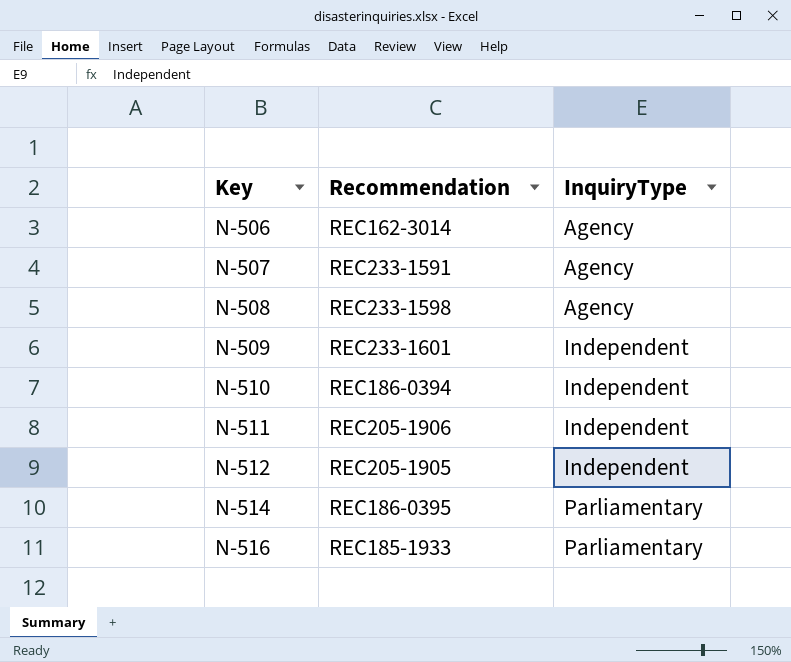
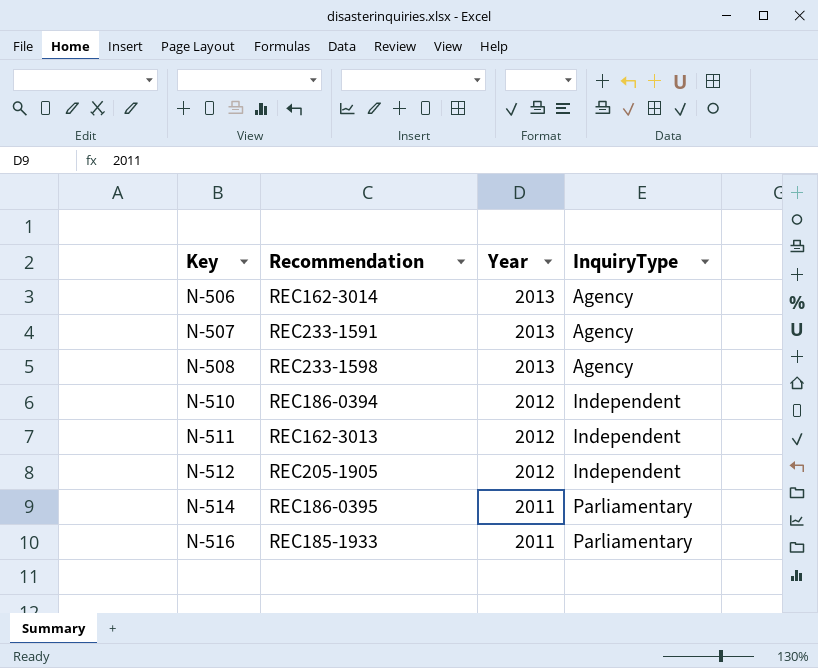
column Year | position: none -> 3
row N-509: REC233-1601 | Independent -> none
N-511 | Recommendation: REC205-1906 -> REC162-3013

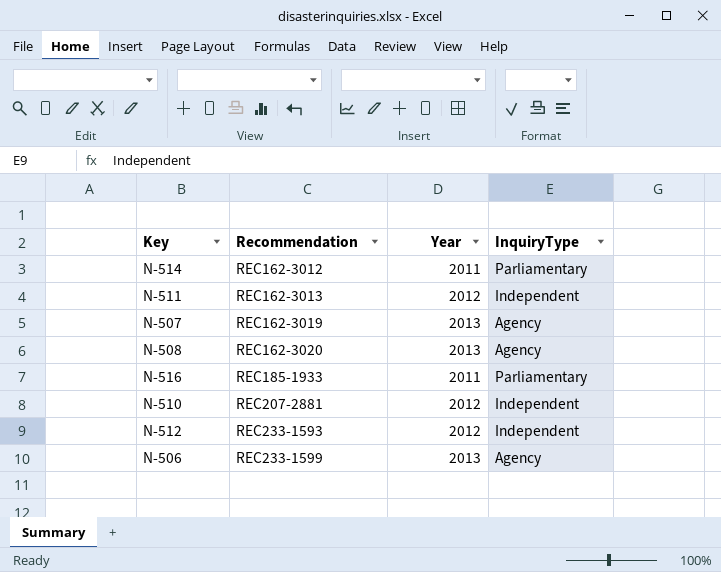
row order: Key ascending -> Recommendation ascending
N-514 | Recommendation: REC186-0395 -> REC162-3012
N-507 | Recommendation: REC233-1591 -> REC162-3019
N-508 | Recommendation: REC233-1598 -> REC162-3020
N-510 | Recommendation: REC186-0394 -> REC207-2881
N-512 | Recommendation: REC205-1905 -> REC233-1593
N-506 | Recommendation: REC162-3014 -> REC233-1599

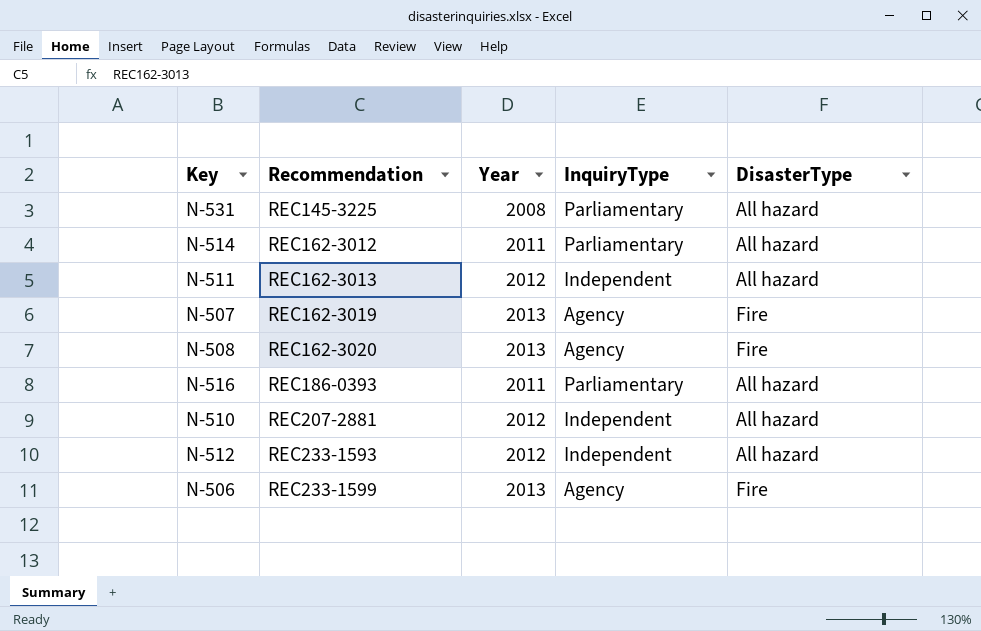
column DisasterType | position: none -> 5
row N-531: none -> REC145-3225 | 2008 | Parliamentary | All hazard
N-516 | Recommendation: REC185-1933 -> REC186-0393

